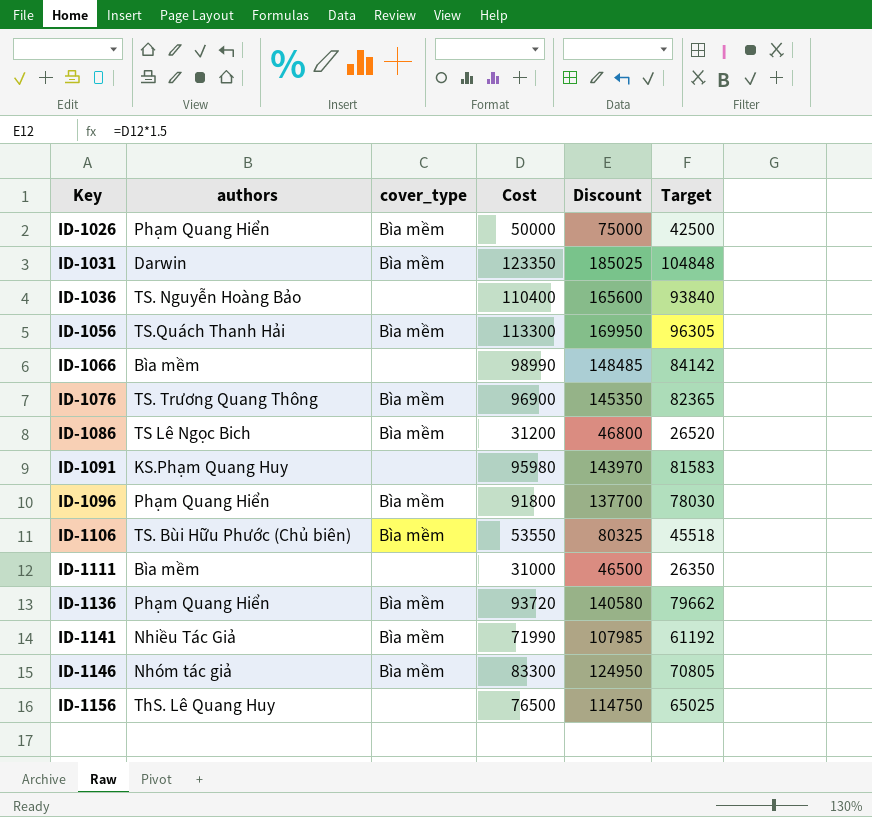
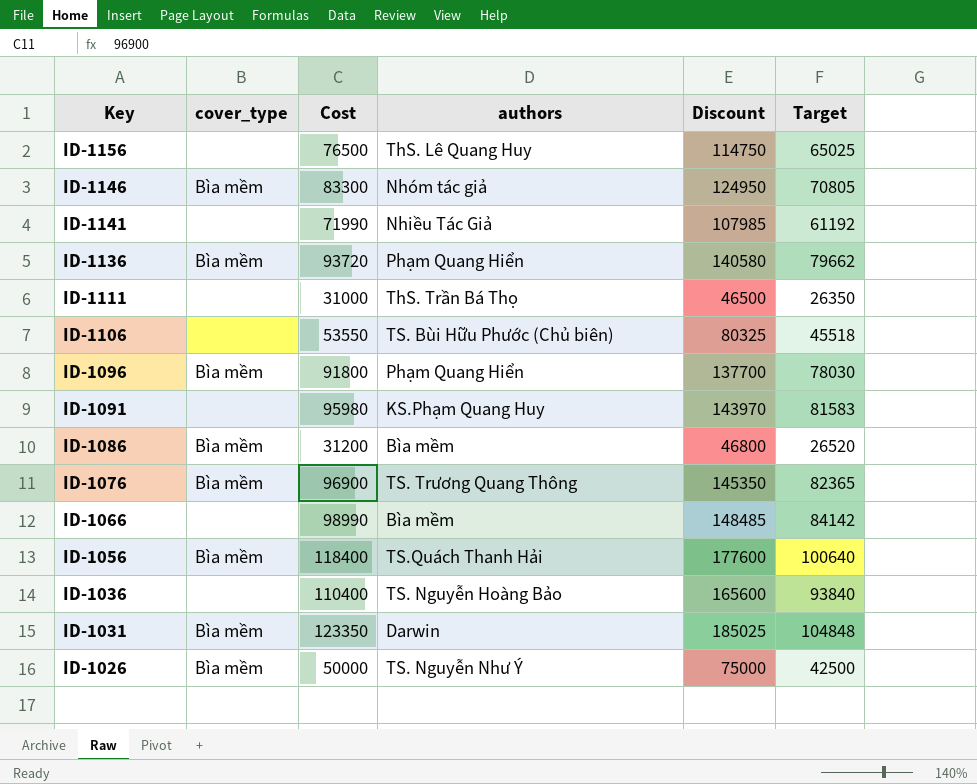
row order: Key ascending -> Key descending
column authors | position: 2 -> 4
ID-1141 | cover_type: Bìa mềm -> none
ID-1111 | authors: Bìa mềm -> ThS. Trần Bá Thọ
ID-1106 | cover_type: Bìa mềm -> none
ID-1086 | authors: TS Lê Ngọc Bich -> Bìa mềm
ID-1056 | Cost: 113300 -> 118400
ID-1056 | Discount: 169950 -> 177600
ID-1056 | Target: 96305 -> 100640
ID-1026 | authors: Phạm Quang Hiển -> TS. Nguyễn Như Ý

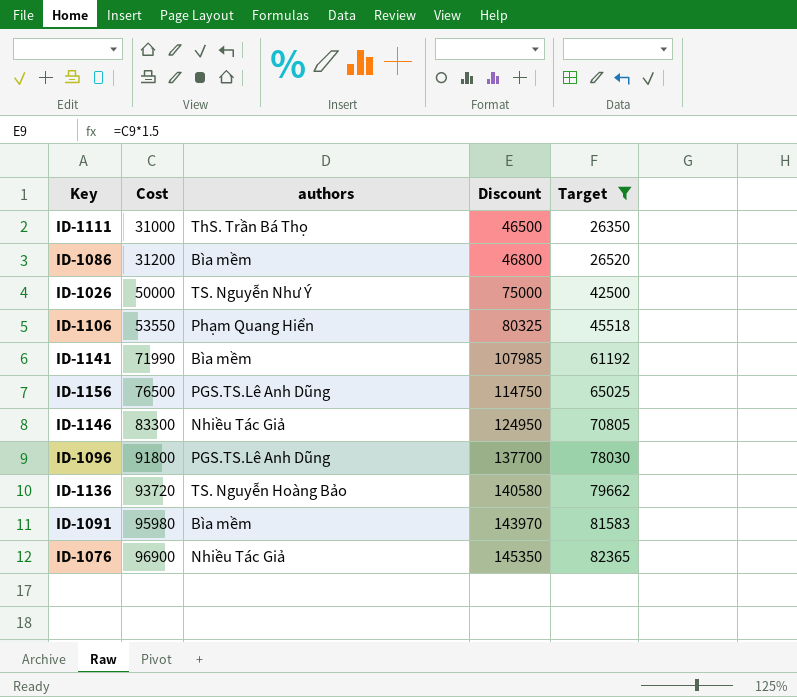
filter: none -> Target <= 82365
row order: Key descending -> Cost ascending
column cover_type | position: 2 -> none
ID-1106 | authors: TS. Bùi Hữu Phước (Chủ biên) -> Phạm Quang Hiển
ID-1141 | authors: Nhiều Tác Giả -> Bìa mềm
ID-1156 | authors: ThS. Lê Quang Huy -> PGS.TS.Lê Anh Dũng
ID-1146 | authors: Nhóm tác giả -> Nhiều Tác Giả
ID-1096 | authors: Phạm Quang Hiển -> PGS.TS.Lê Anh Dũng
ID-1136 | authors: Phạm Quang Hiển -> TS. Nguyễn Hoàng Bảo
ID-1091 | authors: KS.Phạm Quang Huy -> Bìa mềm
ID-1076 | authors: TS. Trương Quang Thông -> Nhiều Tác Giả

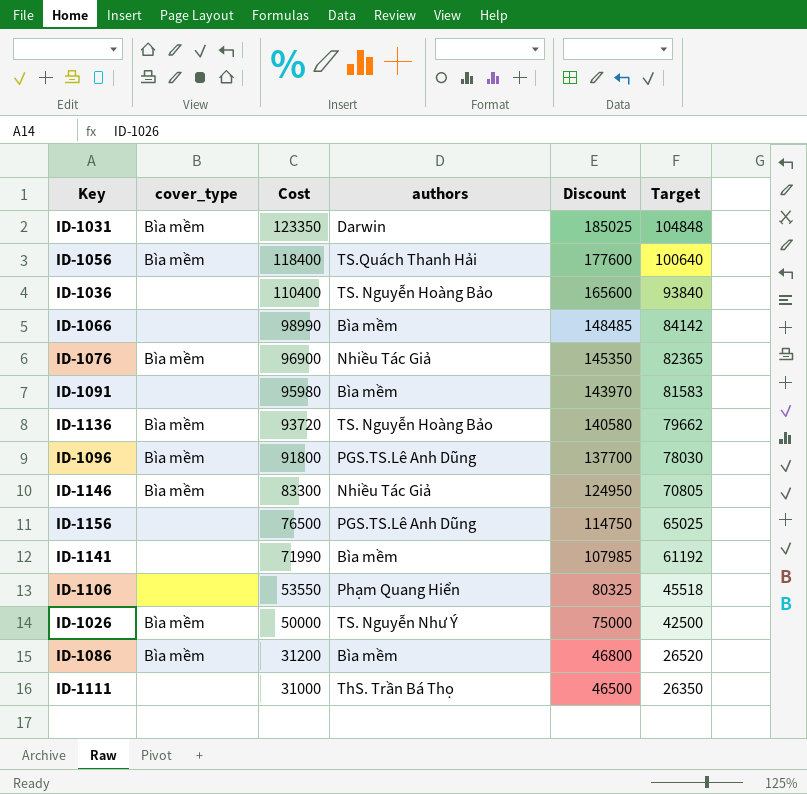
filter: Target <= 82365 -> none
row order: Cost ascending -> Cost descending
column cover_type | position: none -> 2

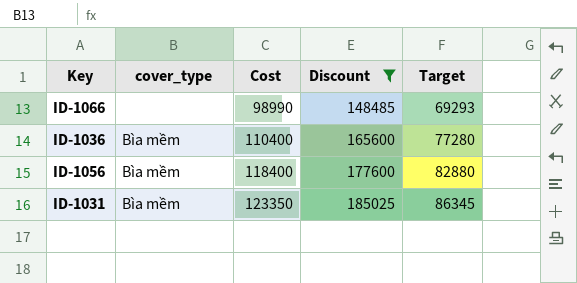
filter: none -> Discount >= 148485
row order: Cost descending -> Cost ascending
column authors | position: 4 -> none
column Target | formula: [Cost] * 0.85 -> [Cost] * 0.7
ID-1036 | cover_type: none -> Bìa mềm

